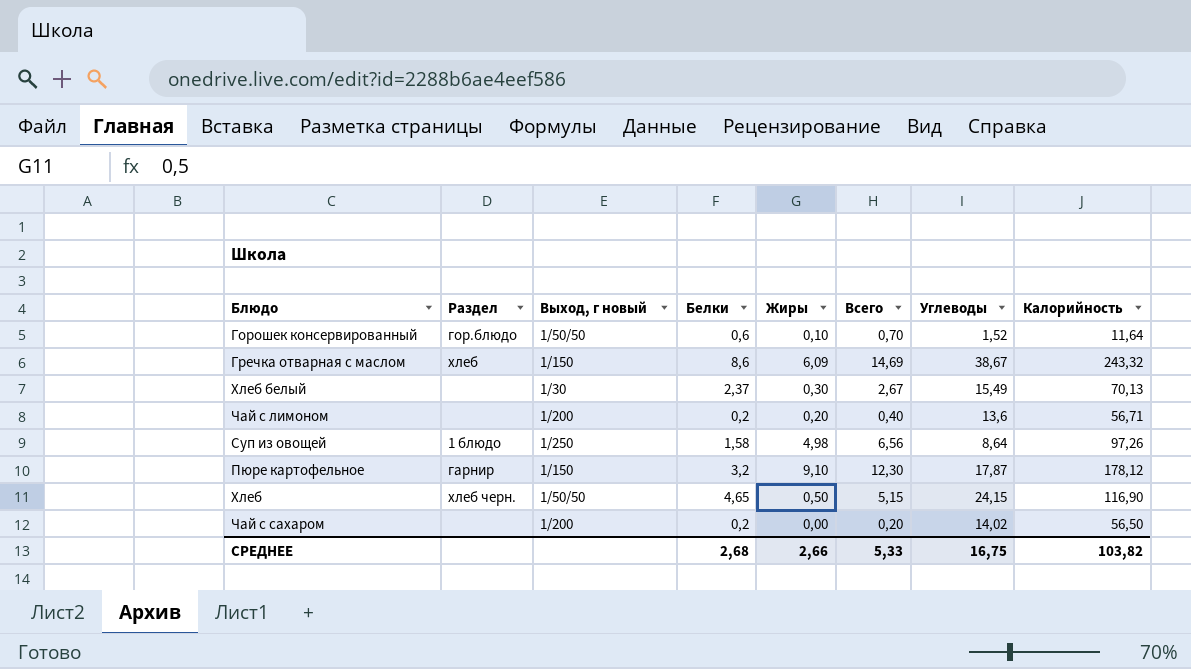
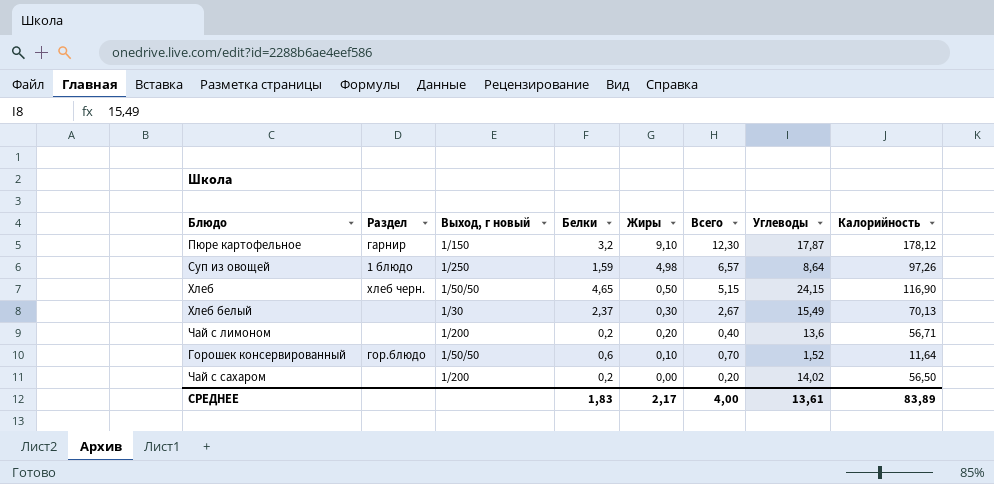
row order: none -> Жиры descending
row Гречка отварная с маслом: хлеб | 1/150 | 8,6 | 6,09 | 14,69 | 38,67 | 243,32 -> none
Суп из овощей | Белки: 1,58 -> 1,59
Суп из овощей | Всего: 6,56 -> 6,57
СРЕДНЕЕ | Белки: 2,68 -> 1,83
СРЕДНЕЕ | Жиры: 2,66 -> 2,17
СРЕДНЕЕ | Всего: 5,33 -> 4,00
СРЕДНЕЕ | Углеводы: 16,75 -> 13,61
СРЕДНЕЕ | Калорийность: 103,82 -> 83,89

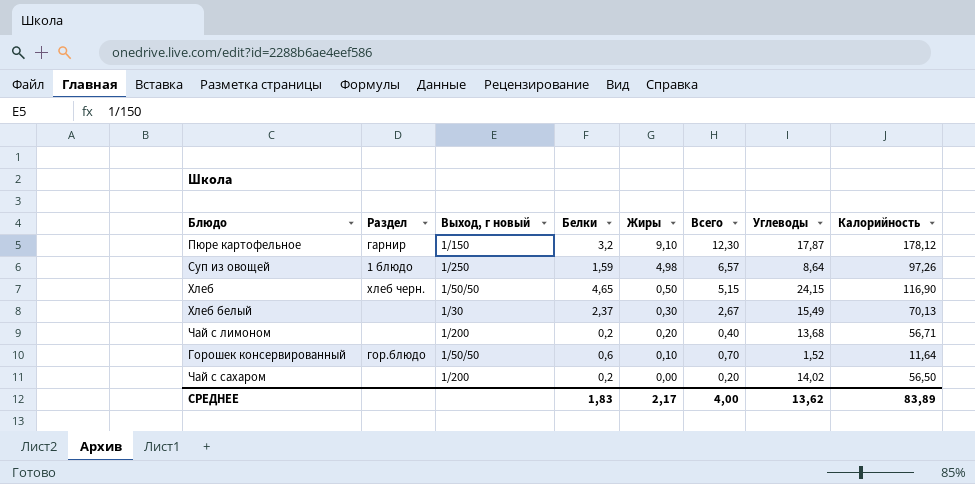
Чай с лимоном | Углеводы: 13,6 -> 13,68
СРЕДНЕЕ | Углеводы: 13,61 -> 13,62

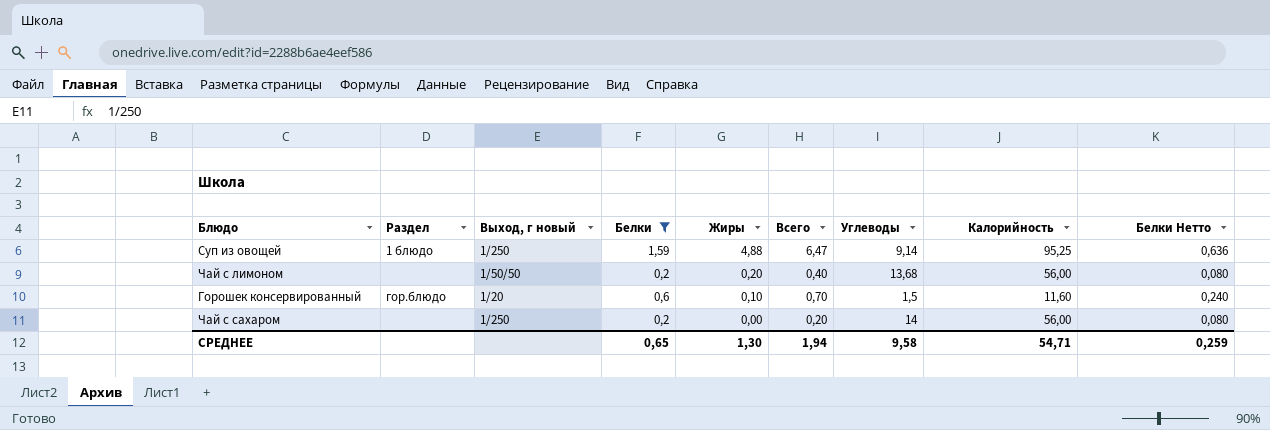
filter: none -> Белки <= 1,59
column Белки Нетто | formula: none -> [Белки] * 0,4
Суп из овощей | Жиры: 4,98 -> 4,88
Суп из овощей | Всего: 6,57 -> 6,47
Суп из овощей | Углеводы: 8,64 -> 9,14
Суп из овощей | Калорийность: 97,26 -> 95,25
Чай с лимоном | Выход, г новый: 1/200 -> 1/50/50
Чай с лимоном | Калорийность: 56,71 -> 56,00
Горошек консервированный | Выход, г новый: 1/50/50 -> 1/20
Горошек консервированный | Углеводы: 1,52 -> 1,5
Горошек консервированный | Калорийность: 11,64 -> 11,60
Чай с сахаром | Выход, г новый: 1/200 -> 1/250
Чай с сахаром | Углеводы: 14,02 -> 14
Чай с сахаром | Калорийность: 56,50 -> 56,00
СРЕДНЕЕ | Белки: 1,83 -> 0,65
СРЕДНЕЕ | Жиры: 2,17 -> 1,30
СРЕДНЕЕ | Всего: 4,00 -> 1,94
СРЕДНЕЕ | Углеводы: 13,62 -> 9,58
СРЕДНЕЕ | Калорийность: 83,89 -> 54,71

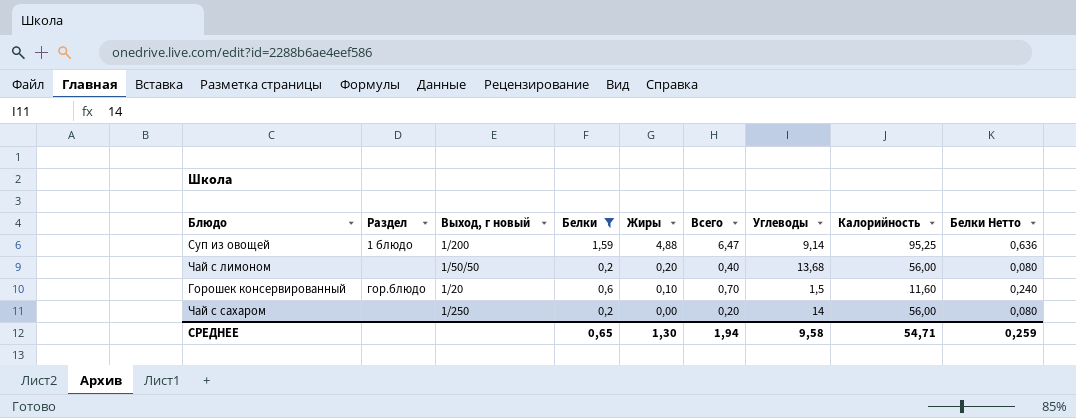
Суп из овощей | Выход, г новый: 1/250 -> 1/200

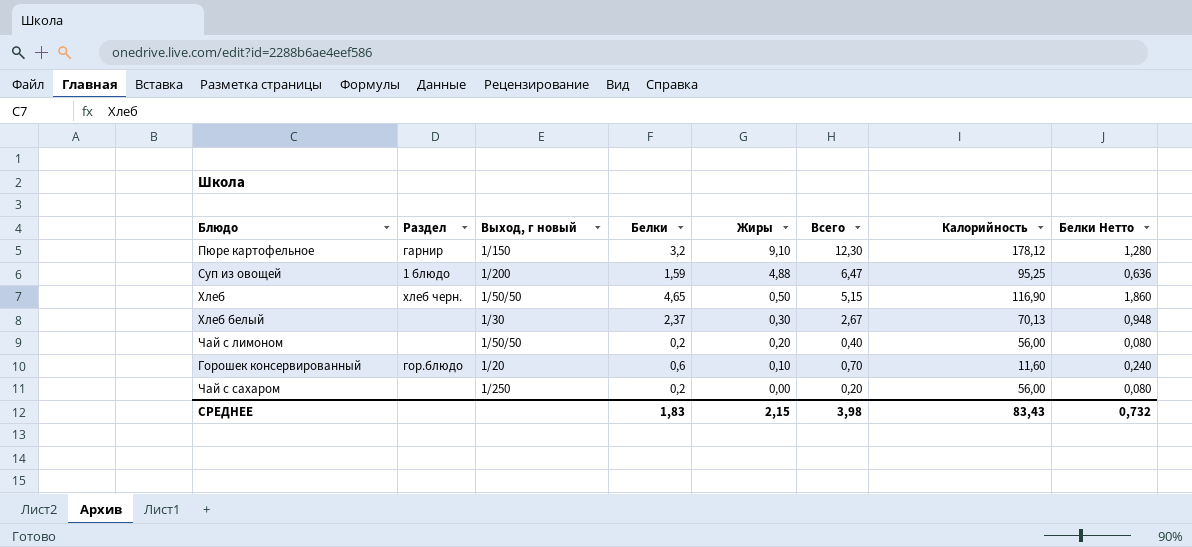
filter: Белки <= 1,59 -> none
column Углеводы | position: 7 -> none
СРЕДНЕЕ | Белки: 0,65 -> 1,83
СРЕДНЕЕ | Жиры: 1,30 -> 2,15
СРЕДНЕЕ | Всего: 1,94 -> 3,98
СРЕДНЕЕ | Калорийность: 54,71 -> 83,43
СРЕДНЕЕ | Белки Нетто: 0,259 -> 0,732

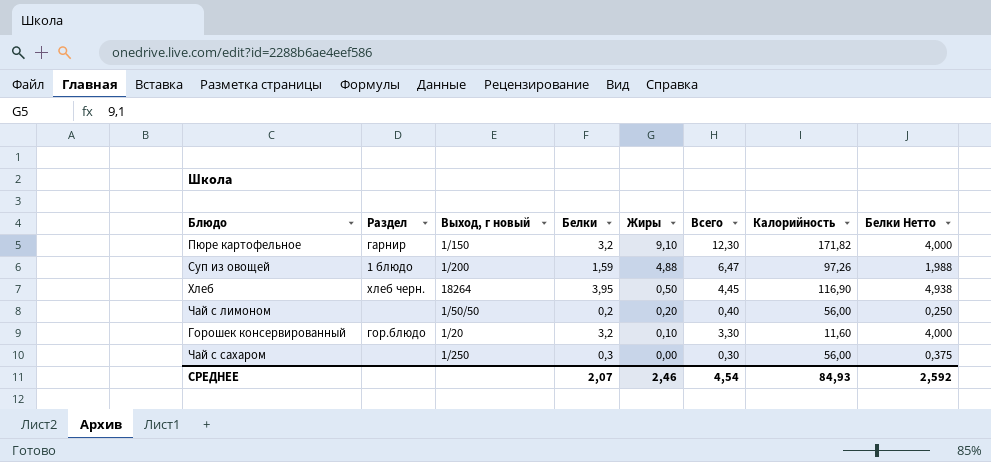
column Белки Нетто | formula: [Белки] * 0,4 -> [Белки] * 1,25
row Хлеб белый: none | 1/30 | 2,37 | 0,30 | 2,67 | 70,13 | 0,948 -> none
Пюре картофельное | Калорийность: 178,12 -> 171,82
Суп из овощей | Калорийность: 95,25 -> 97,26
Хлеб | Выход, г новый: 1/50/50 -> 18264
Хлеб | Белки: 4,65 -> 3,95
Хлеб | Всего: 5,15 -> 4,45
Горошек консервированный | Белки: 0,6 -> 3,2
Горошек консервированный | Всего: 0,70 -> 3,30
Чай с сахаром | Белки: 0,2 -> 0,3
Чай с сахаром | Всего: 0,20 -> 0,30
СРЕДНЕЕ | Белки: 1,83 -> 2,07
СРЕДНЕЕ | Жиры: 2,15 -> 2,46
СРЕДНЕЕ | Всего: 3,98 -> 4,54
СРЕДНЕЕ | Калорийность: 83,43 -> 84,93
СРЕДНЕЕ | Белки Нетто: 0,732 -> 2,592

